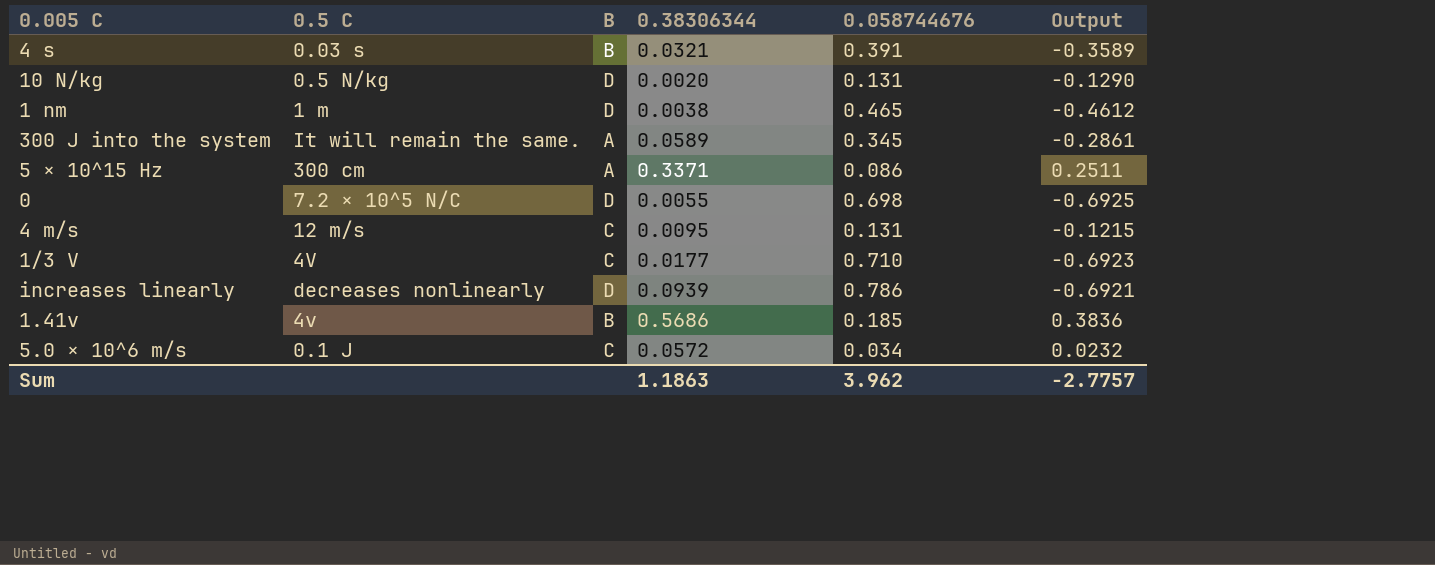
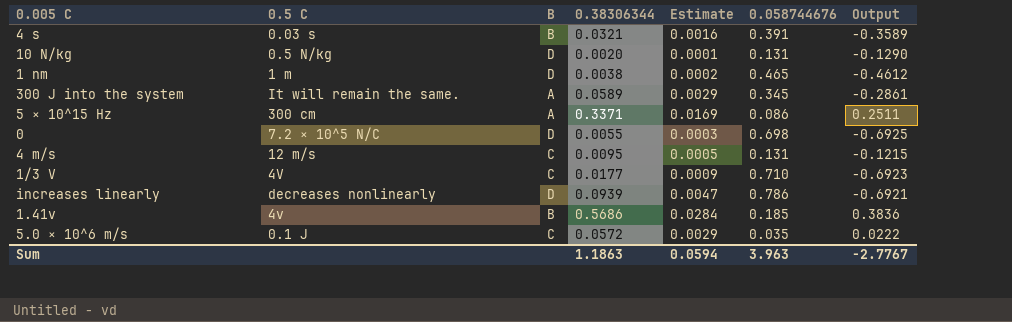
column Estimate | formula: none -> [0.38306344] * 0.05
5.0 × 10^6 m/s | 0.058744676: 0.034 -> 0.035
5.0 × 10^6 m/s | Output: 0.0232 -> 0.0222
Sum | 0.058744676: 3.962 -> 3.963
Sum | Output: -2.7757 -> -2.7767

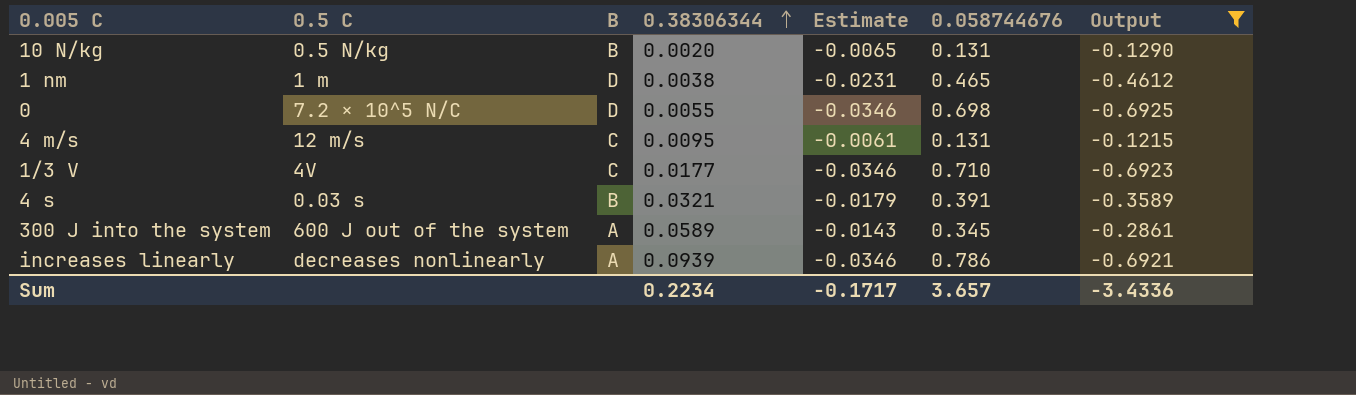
filter: none -> Output <= -0.1215
row order: none -> 0.38306344 ascending
column Estimate | formula: [0.38306344] * 0.05 -> [Output] * 0.05
10 N/kg | B: D -> B
300 J into the system | 0.5 C: It will remain the same. -> 600 J out of the system
increases linearly | B: D -> A
Sum | 0.38306344: 1.1863 -> 0.2234
Sum | Estimate: 0.0594 -> -0.1717
Sum | 0.058744676: 3.963 -> 3.657
Sum | Output: -2.7767 -> -3.4336

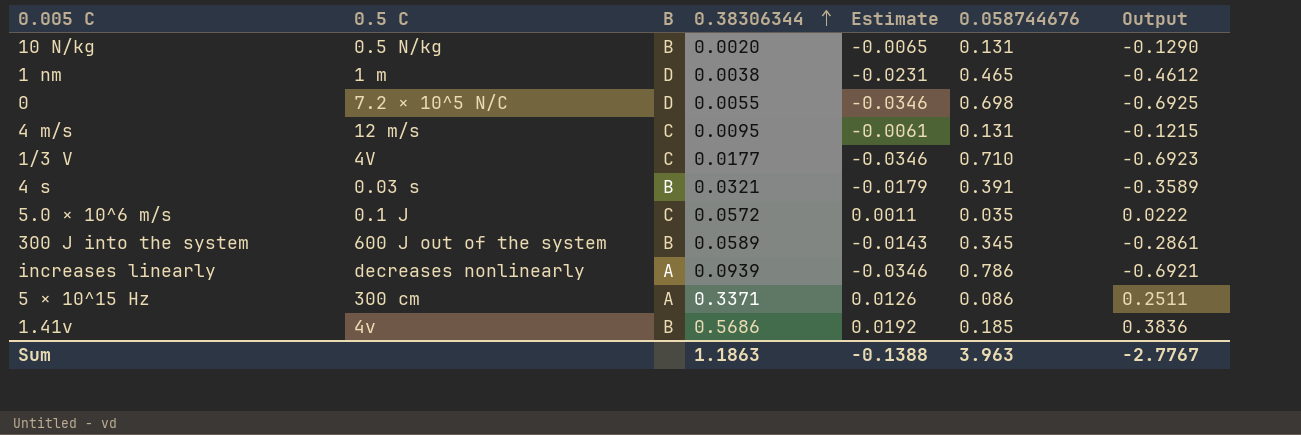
filter: Output <= -0.1215 -> none
300 J into the system | B: A -> B
Sum | 0.38306344: 0.2234 -> 1.1863
Sum | Estimate: -0.1717 -> -0.1388
Sum | 0.058744676: 3.657 -> 3.963
Sum | Output: -3.4336 -> -2.7767

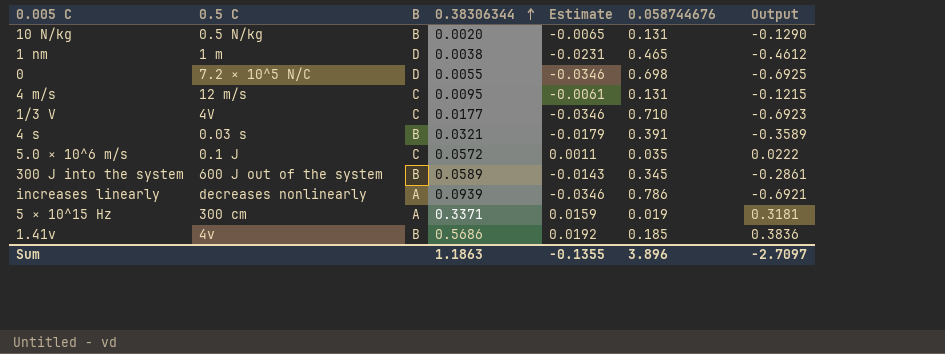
5 × 10^15 Hz | Estimate: 0.0126 -> 0.0159
5 × 10^15 Hz | 0.058744676: 0.086 -> 0.019
5 × 10^15 Hz | Output: 0.2511 -> 0.3181
Sum | Estimate: -0.1388 -> -0.1355
Sum | 0.058744676: 3.963 -> 3.896
Sum | Output: -2.7767 -> -2.7097

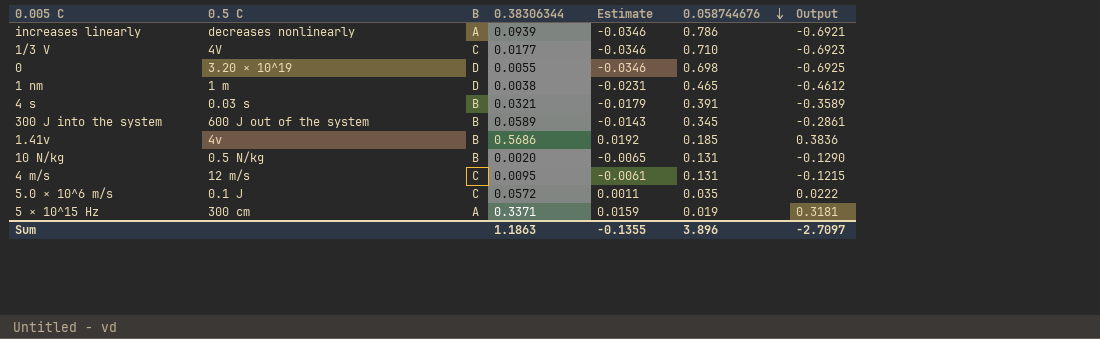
row order: 0.38306344 ascending -> 0.058744676 descending
0 | 0.5 C: 7.2 × 10^5 N/C -> 3.20 × 10^19

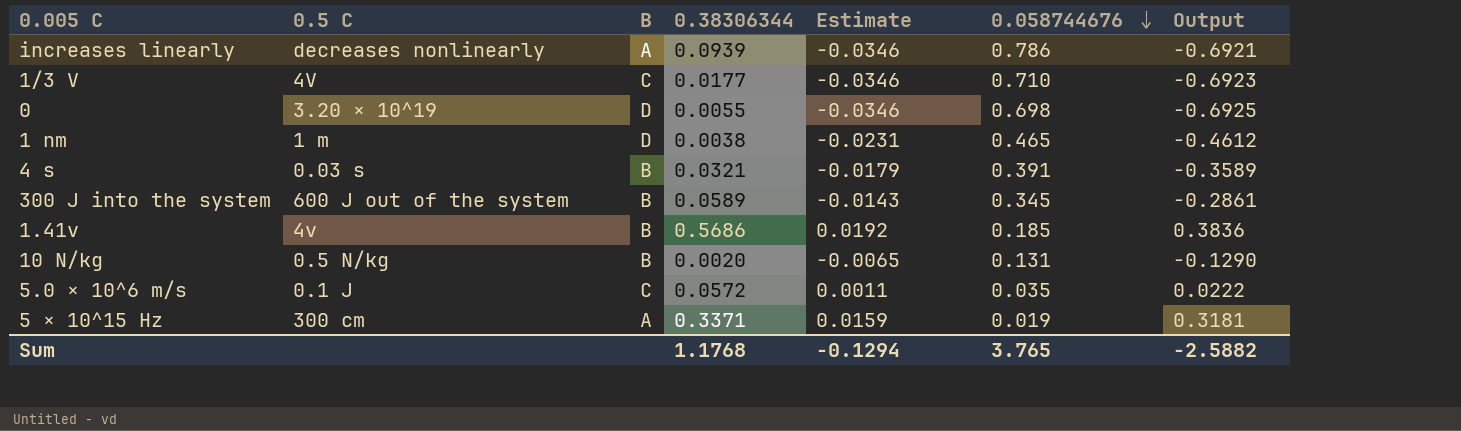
row 4 m/s: 12 m/s | C | 0.0095 | -0.0061 | 0.131 | -0.1215 -> none
Sum | 0.38306344: 1.1863 -> 1.1768
Sum | Estimate: -0.1355 -> -0.1294
Sum | 0.058744676: 3.896 -> 3.765
Sum | Output: -2.7097 -> -2.5882

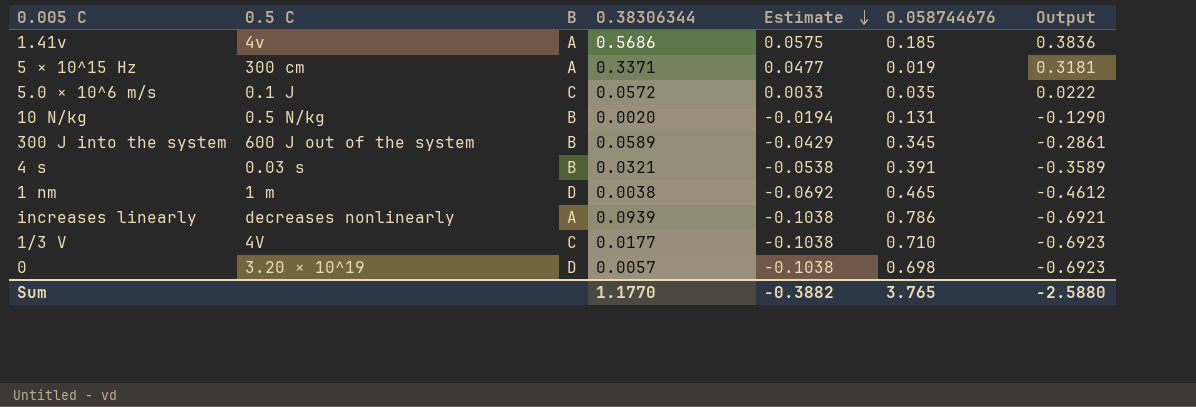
row order: 0.058744676 descending -> Estimate descending
column Estimate | formula: [Output] * 0.05 -> [Output] * 0.15
1.41v | B: B -> A
0 | 0.38306344: 0.0055 -> 0.0057
0 | Output: -0.6925 -> -0.6923
Sum | 0.38306344: 1.1768 -> 1.1770
Sum | Estimate: -0.1294 -> -0.3882
Sum | Output: -2.5882 -> -2.5880

